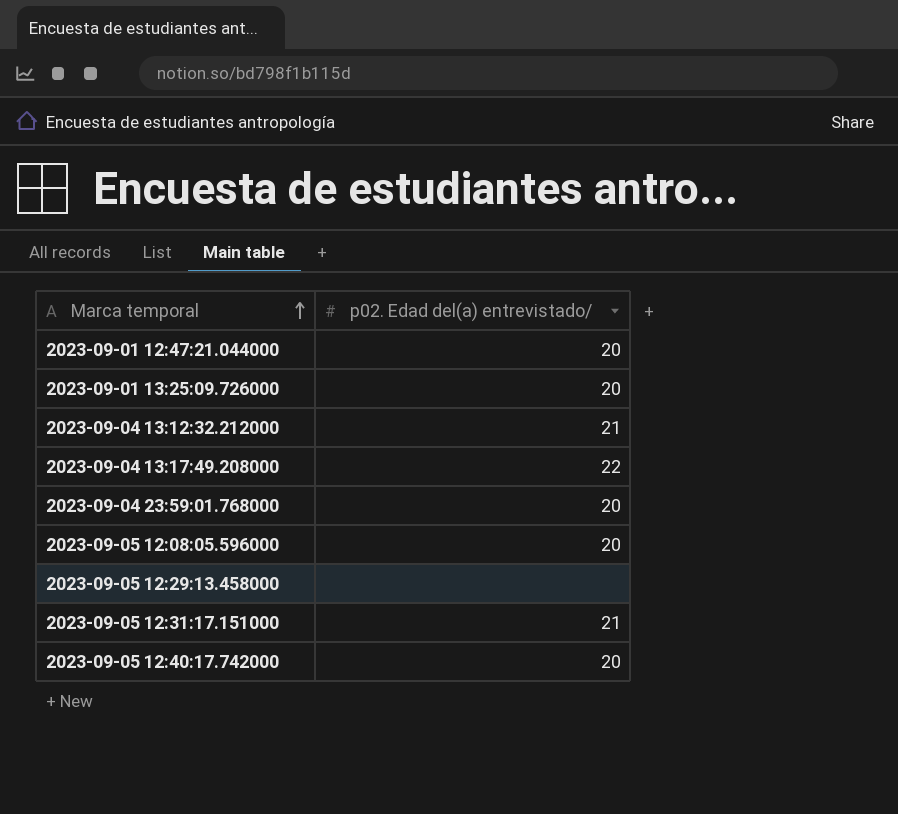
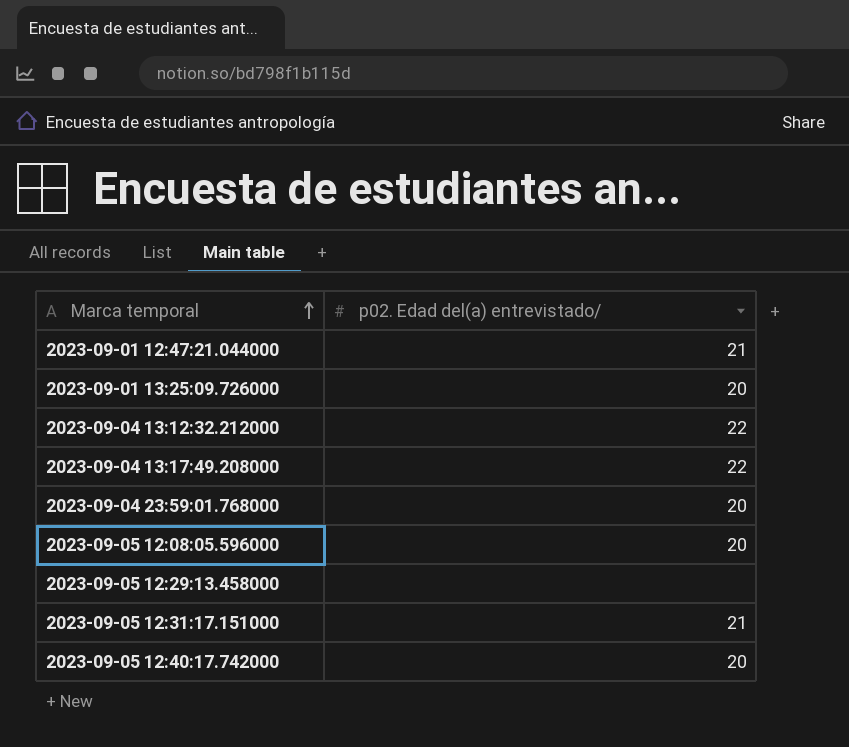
2023-09-01 12:47:21.044000 | p02. Edad del(a) entrevistado/: 20 -> 21
2023-09-04 13:12:32.212000 | p02. Edad del(a) entrevistado/: 21 -> 22

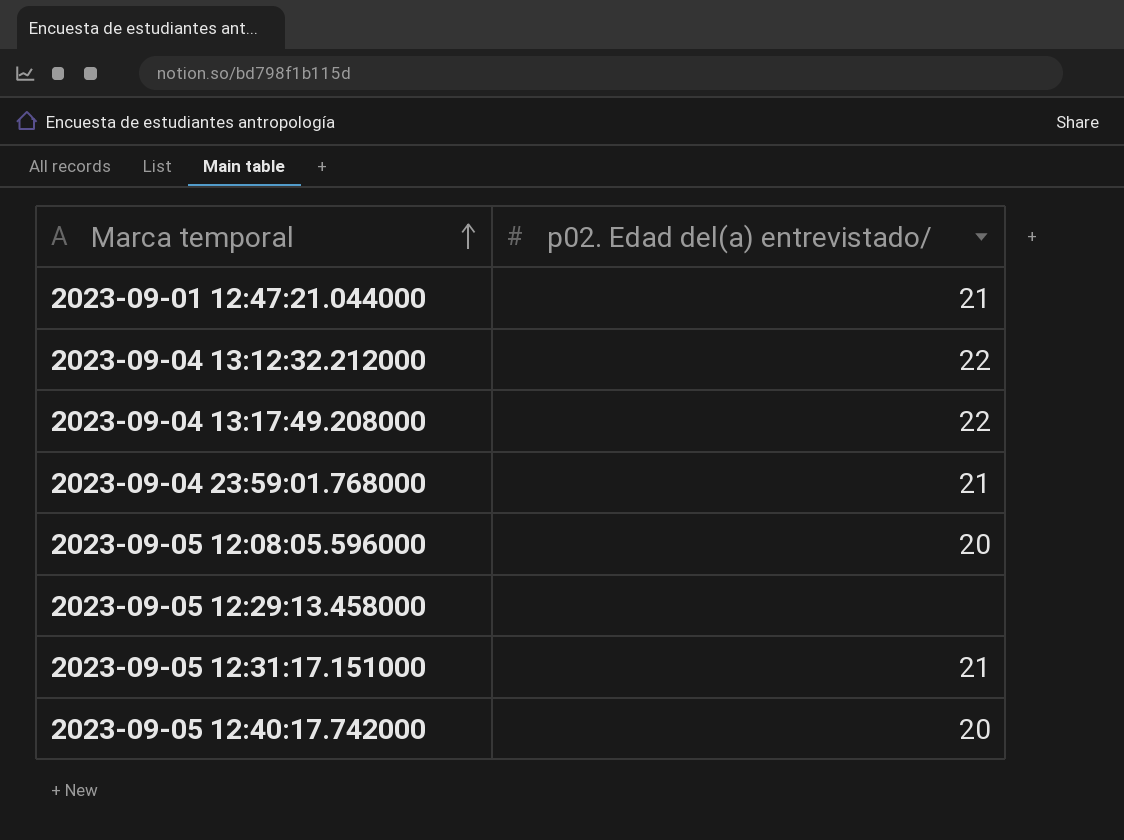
row 2023-09-01 13:25:09.726000: 20 -> none
2023-09-04 23:59:01.768000 | p02. Edad del(a) entrevistado/: 20 -> 21

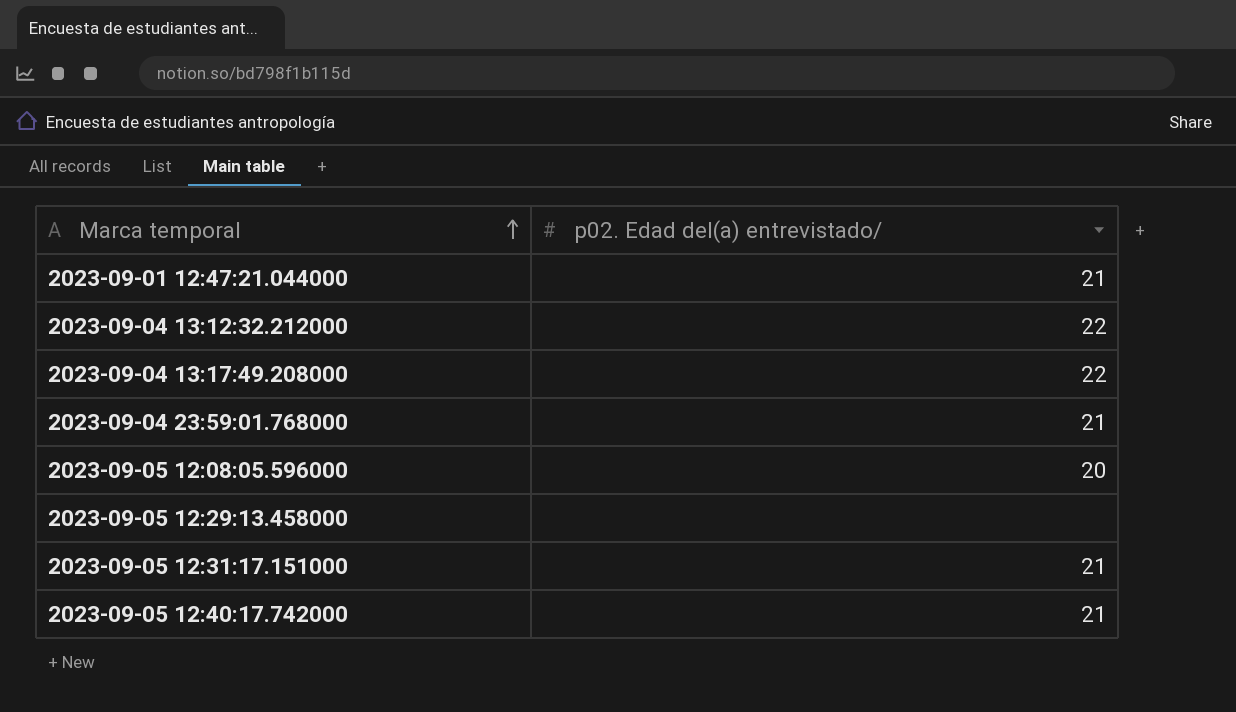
2023-09-05 12:40:17.742000 | p02. Edad del(a) entrevistado/: 20 -> 21

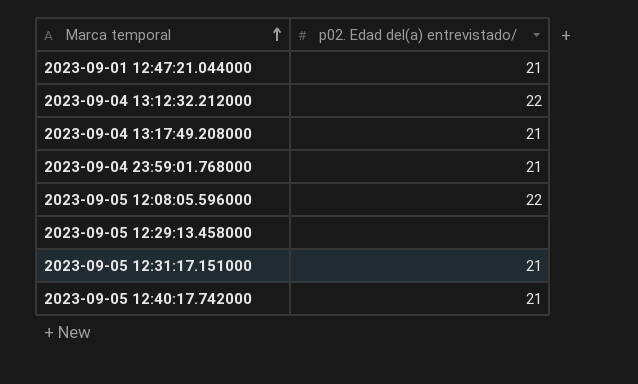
2023-09-04 13:17:49.208000 | p02. Edad del(a) entrevistado/: 22 -> 21
2023-09-05 12:08:05.596000 | p02. Edad del(a) entrevistado/: 20 -> 22

